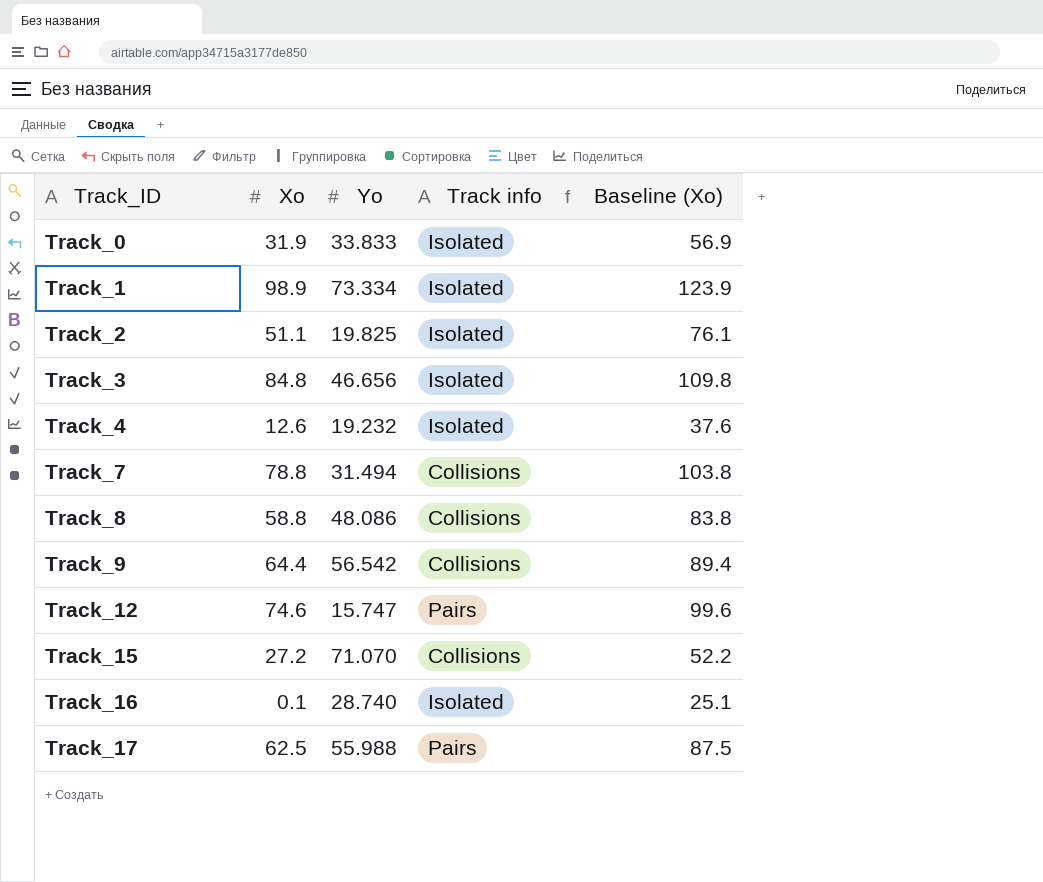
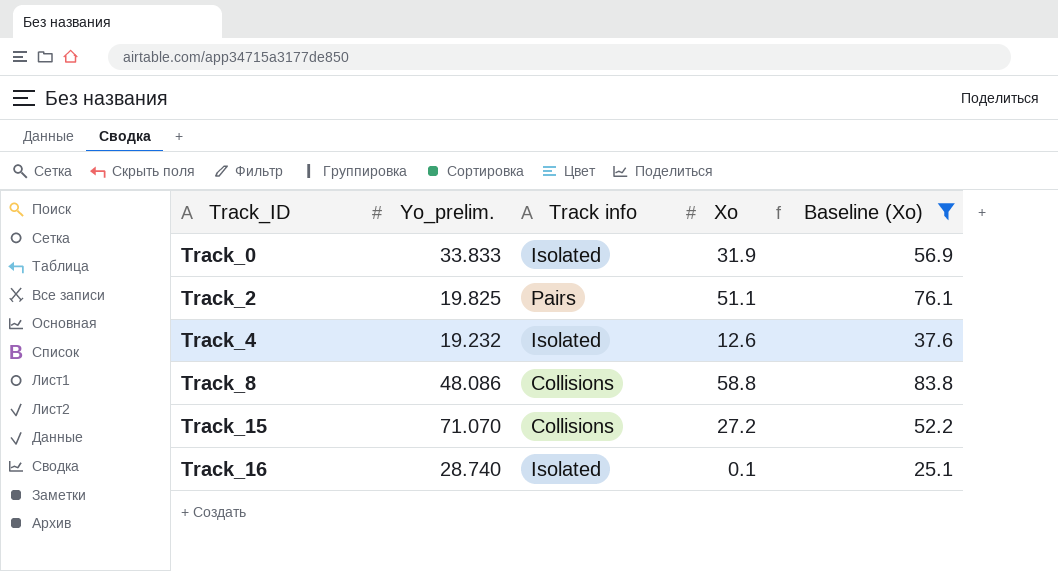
filter: none -> Baseline (Xo) <= 83.8
column name: Yo -> Yo_prelim.
column Xo | position: 2 -> 4
Track_2 | Track info: Isolated -> Pairs

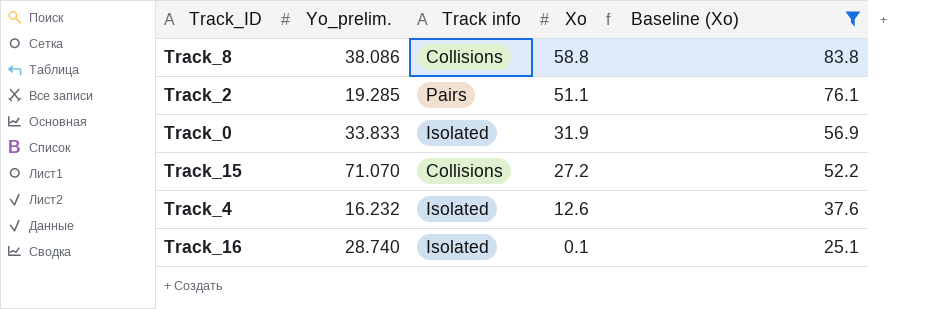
row order: Track_ID ascending -> Xo descending
Track_8 | Yo_prelim.: 48.086 -> 38.086
Track_2 | Yo_prelim.: 19.825 -> 19.285
Track_4 | Yo_prelim.: 19.232 -> 16.232

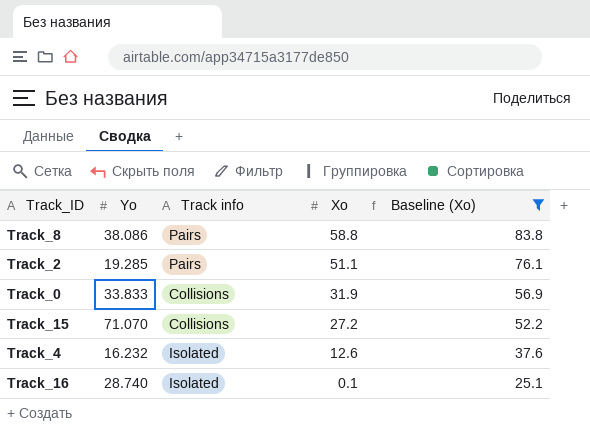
column name: Yo_prelim. -> Yo
Track_8 | Track info: Collisions -> Pairs
Track_0 | Track info: Isolated -> Collisions

